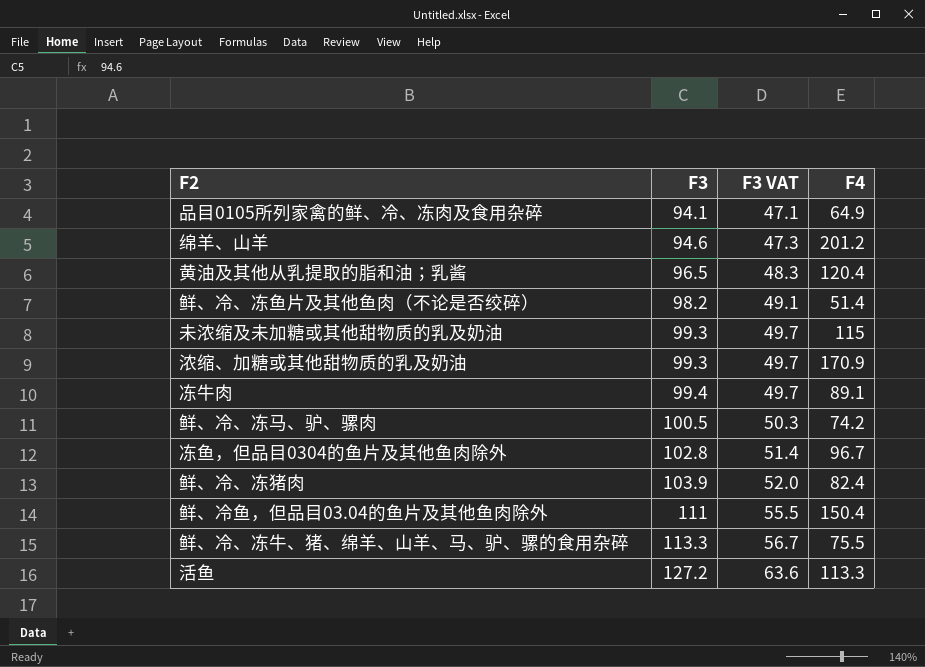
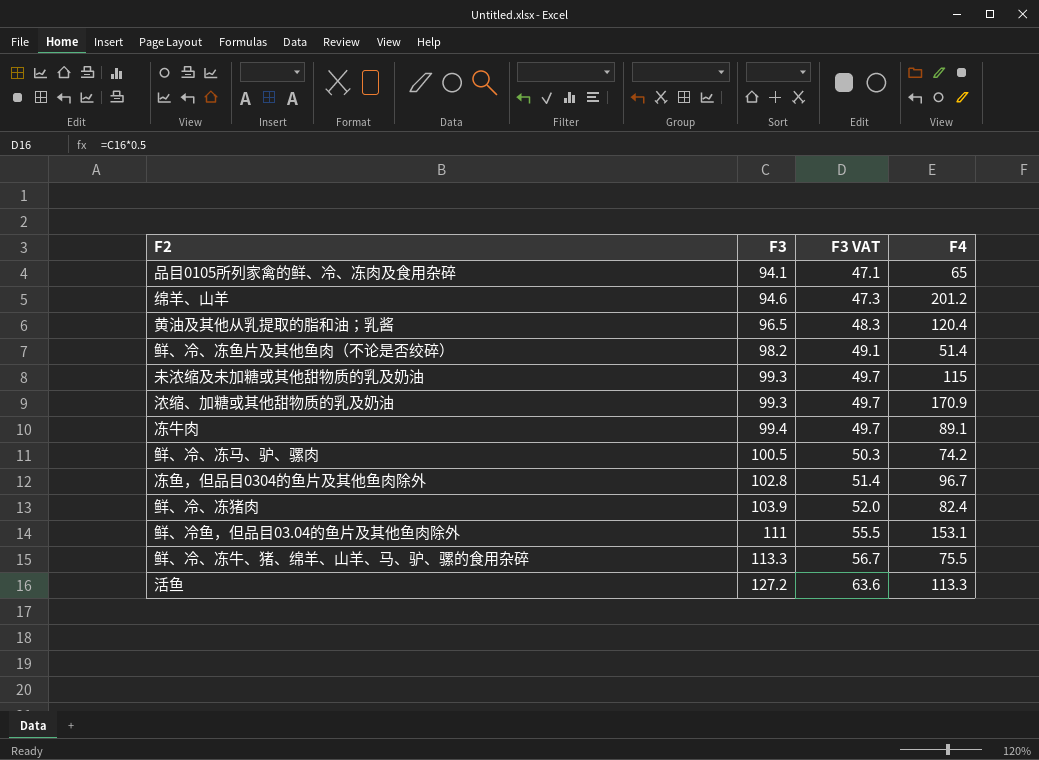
品目0105所列家禽的鲜、冷、冻肉及食用杂碎 | F4: 64.9 -> 65
鲜、冷鱼，但品目03.04的鱼片及其他鱼肉除外 | F4: 150.4 -> 153.1

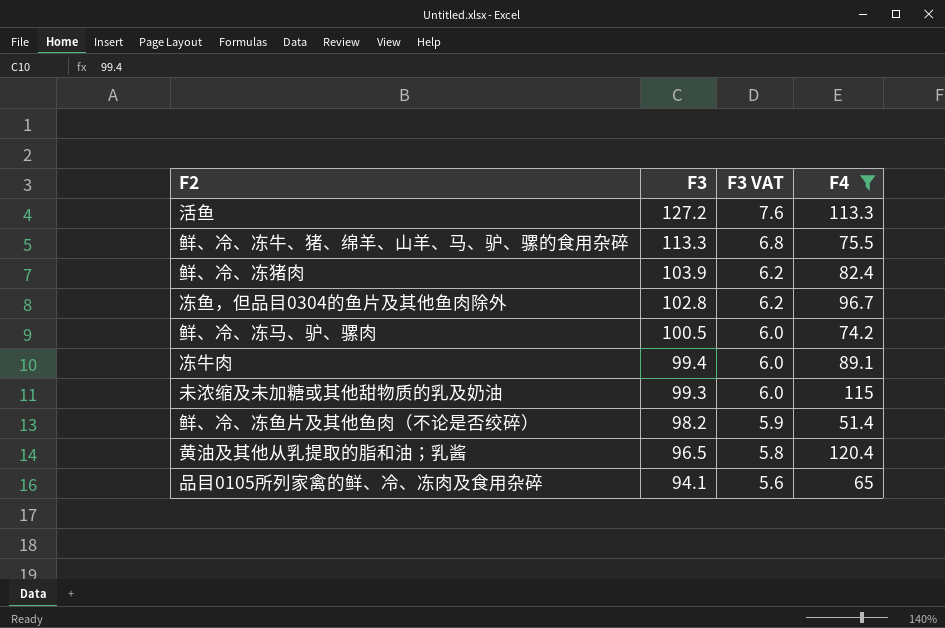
filter: none -> F4 <= 120.4
row order: F3 ascending -> F3 descending
column F3 VAT | formula: [F3] * 0.5 -> [F3] * 0.06

